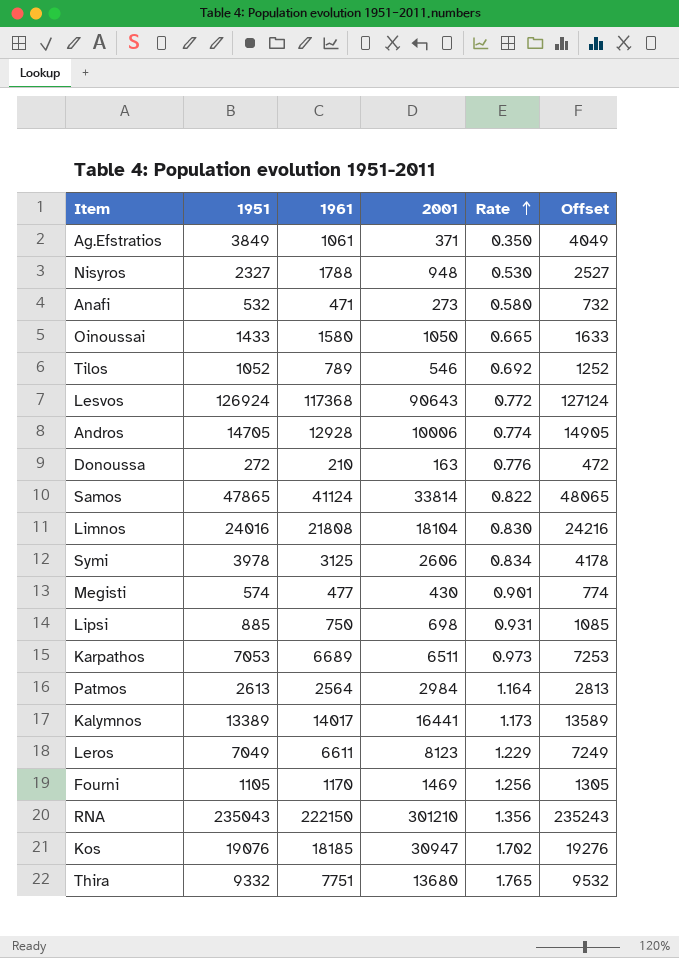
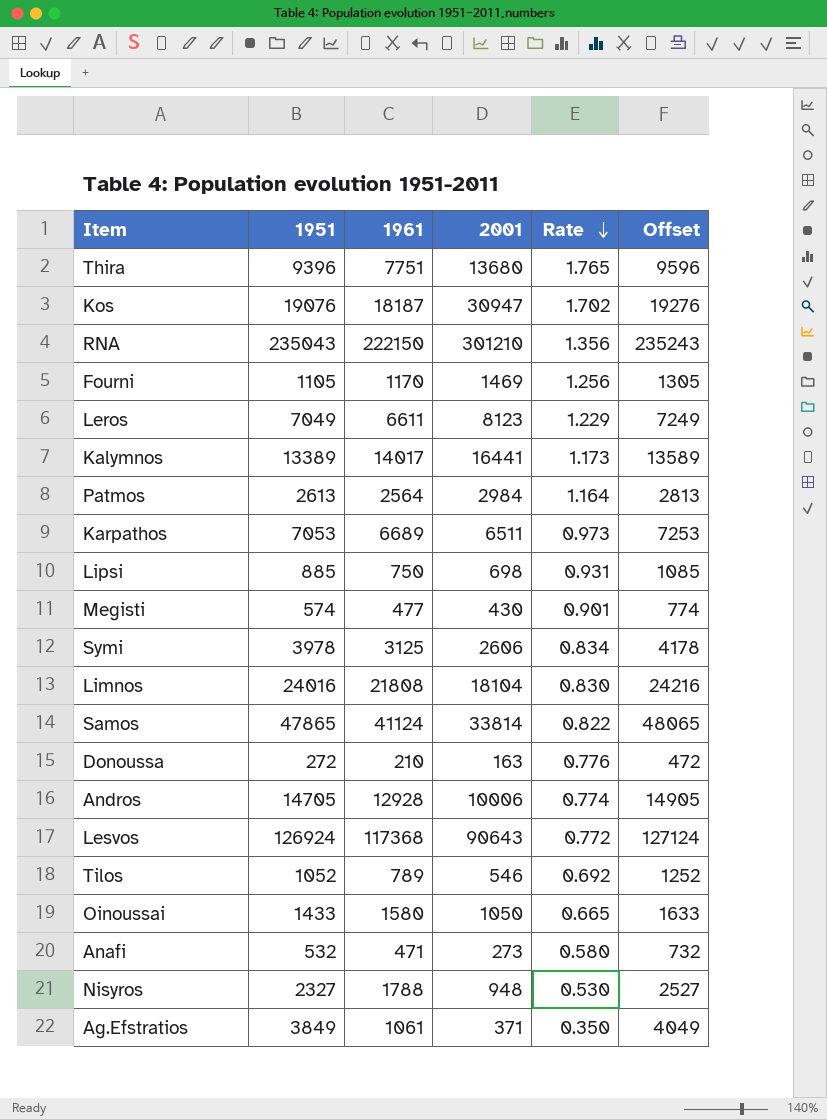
row order: Rate ascending -> Rate descending
Thira | 1951: 9332 -> 9396
Thira | Offset: 9532 -> 9596
Kos | 1961: 18185 -> 18187

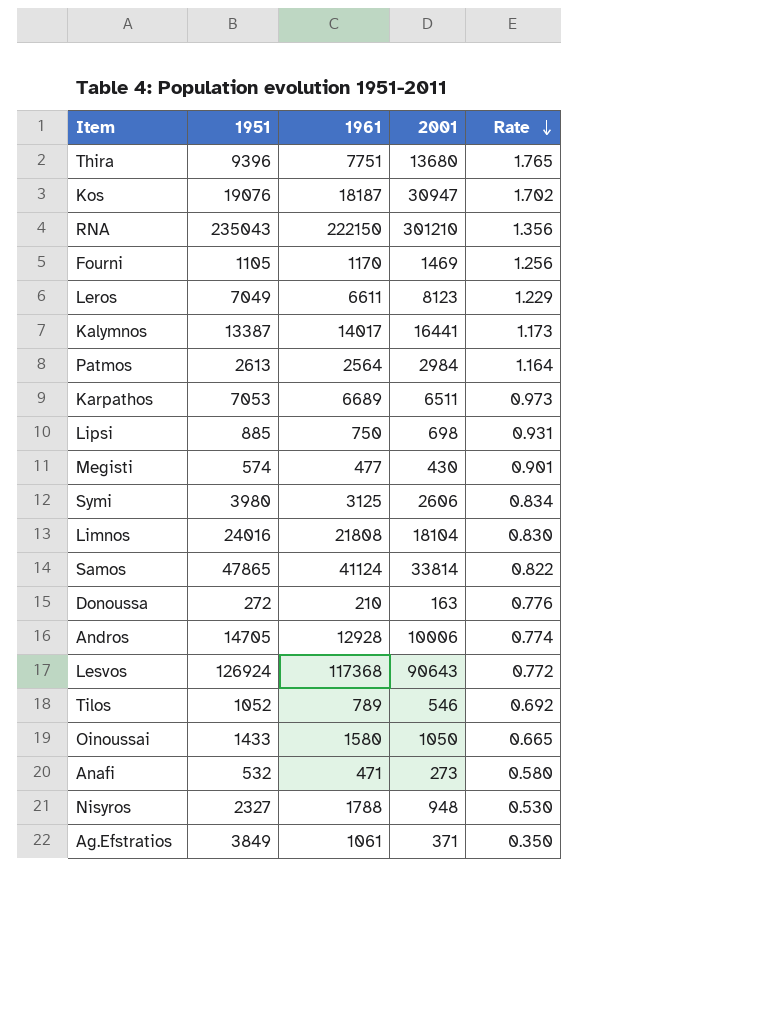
column Offset | formula: [1951] + 200 -> none
Kalymnos | 1951: 13389 -> 13387
Symi | 1951: 3978 -> 3980

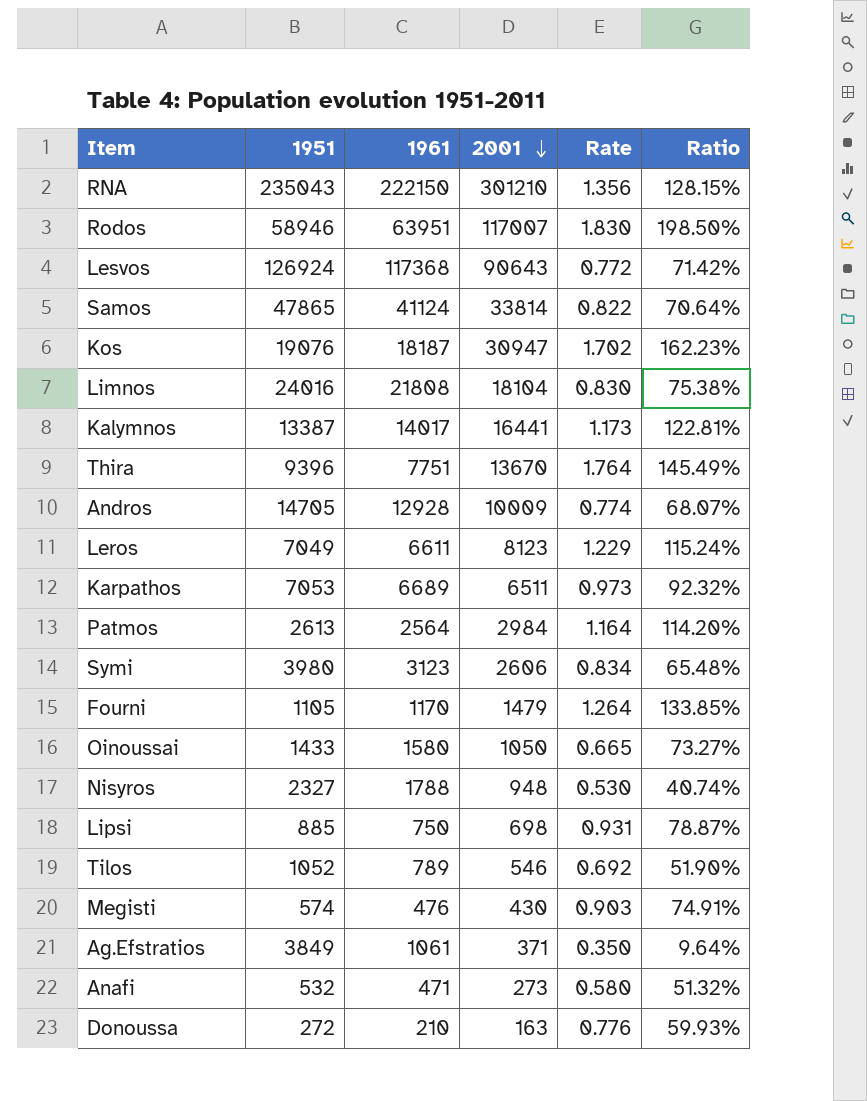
row order: Rate descending -> 2001 descending
column Ratio | formula: none -> [2001] / [1951]
row Rodos: none -> 58946 | 63951 | 117007 | 1.830 | 198.50%
Thira | 2001: 13680 -> 13670
Thira | Rate: 1.765 -> 1.764
Andros | 2001: 10006 -> 10009
Symi | 1961: 3125 -> 3123
Fourni | 2001: 1469 -> 1479
Fourni | Rate: 1.256 -> 1.264
Megisti | 1961: 477 -> 476
Megisti | Rate: 0.901 -> 0.903

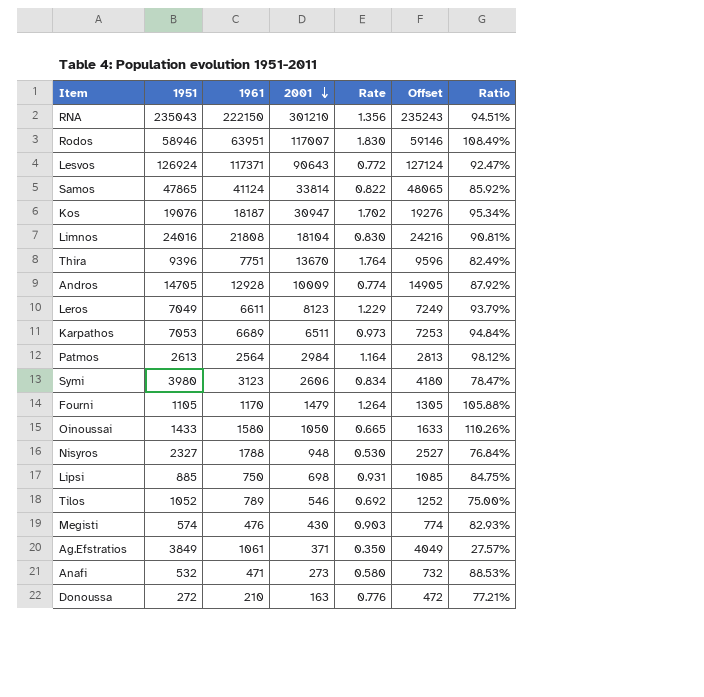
column Offset | formula: none -> [1951] + 200
column Ratio | formula: [2001] / [1951] -> [1961] / [1951]
row Kalymnos: 13387 | 14017 | 16441 | 1.173 | 122.81% -> none
Lesvos | 1961: 117368 -> 117371

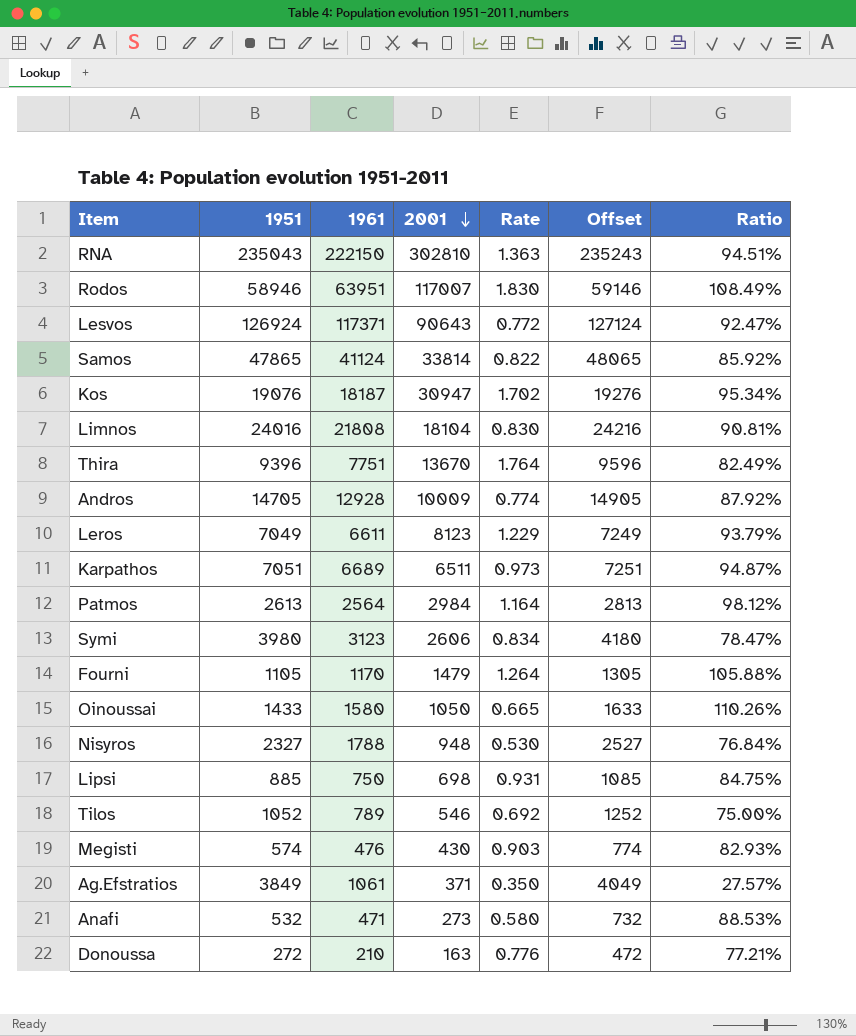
RNA | 2001: 301210 -> 302810
RNA | Rate: 1.356 -> 1.363
Karpathos | 1951: 7053 -> 7051
Karpathos | Offset: 7253 -> 7251
Karpathos | Ratio: 94.84% -> 94.87%

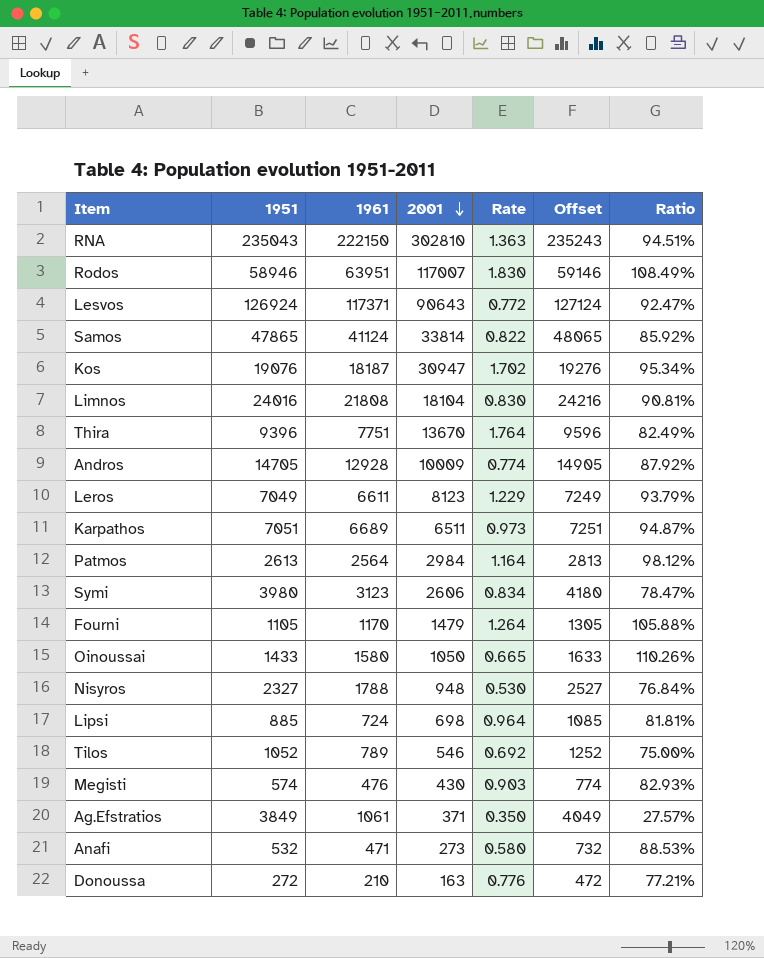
Lipsi | 1961: 750 -> 724
Lipsi | Rate: 0.931 -> 0.964
Lipsi | Ratio: 84.75% -> 81.81%

